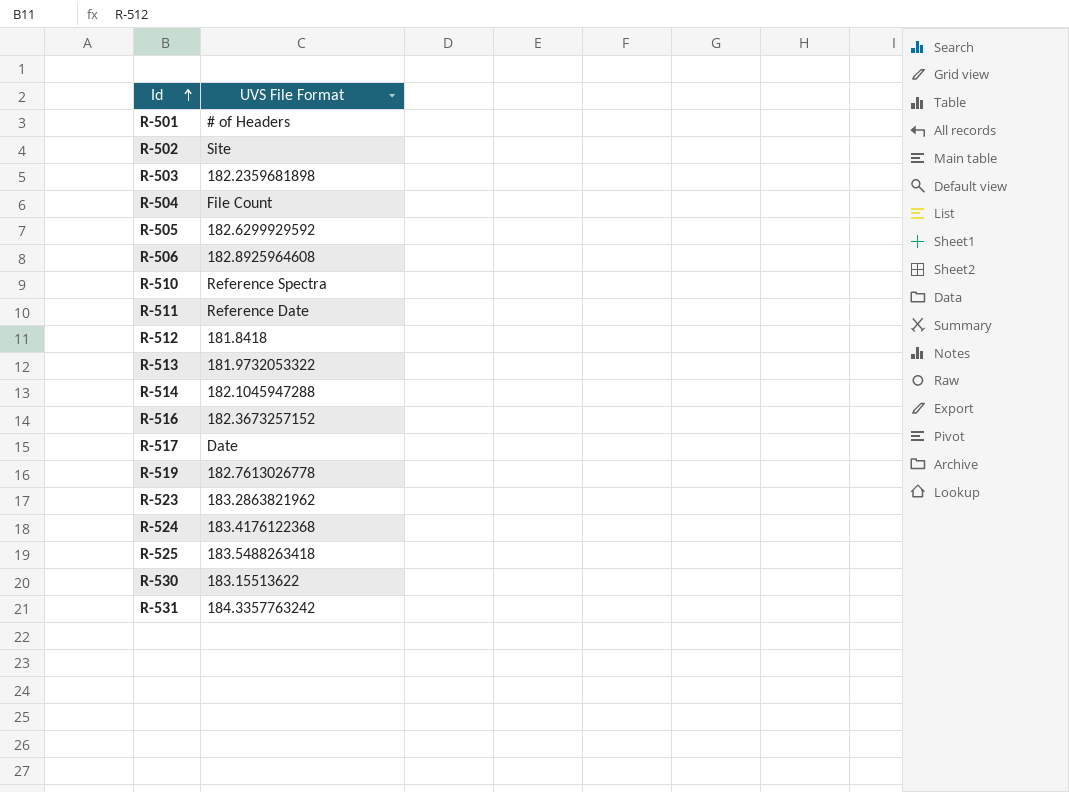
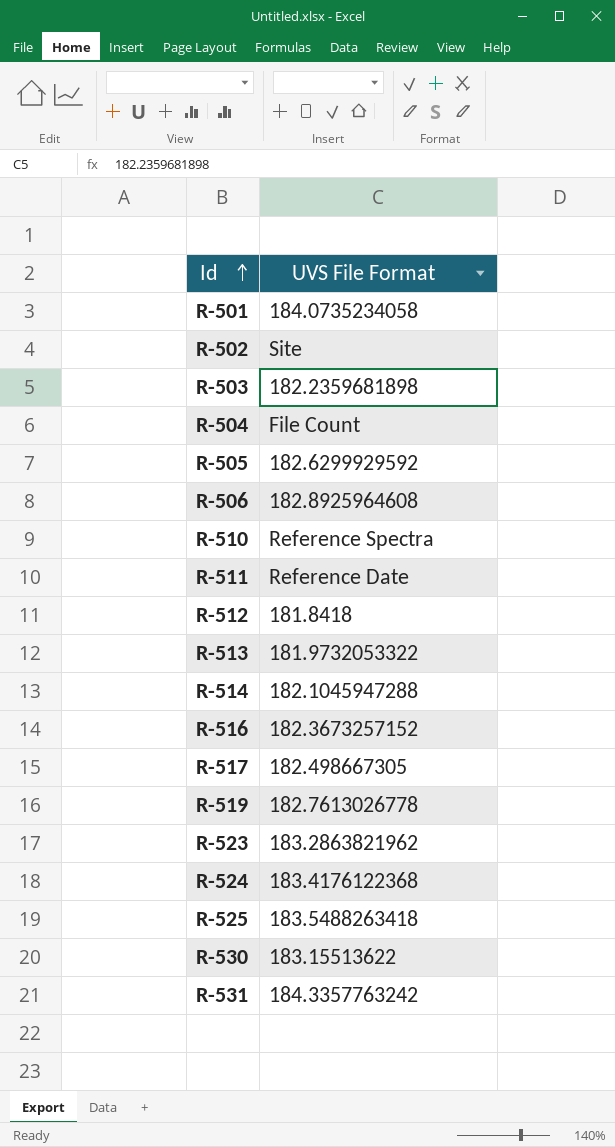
R-501 | UVS File Format: # of Headers -> 184.0735234058
R-517 | UVS File Format: Date -> 182.498667305

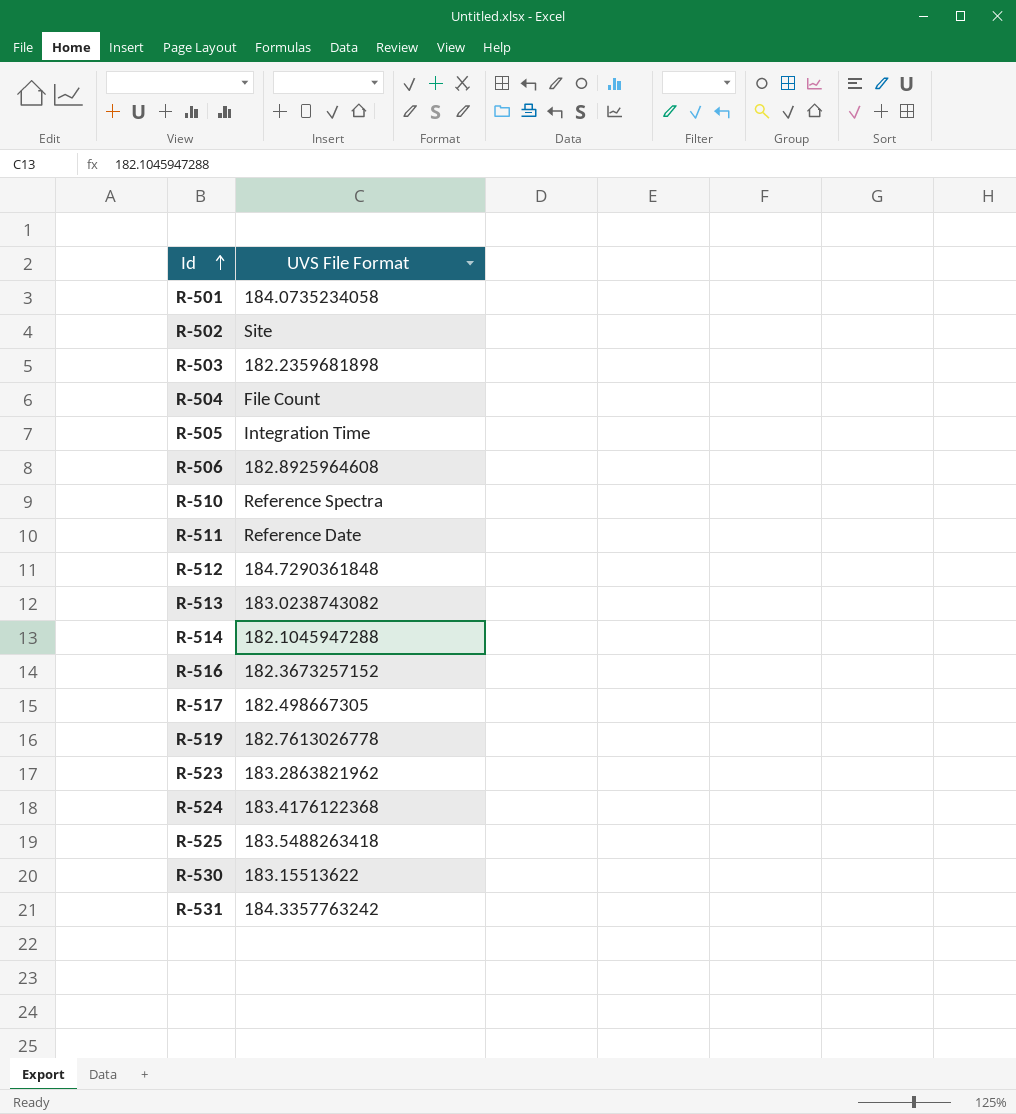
R-505 | UVS File Format: 182.6299929592 -> Integration Time
R-512 | UVS File Format: 181.8418 -> 184.7290361848
R-513 | UVS File Format: 181.9732053322 -> 183.0238743082

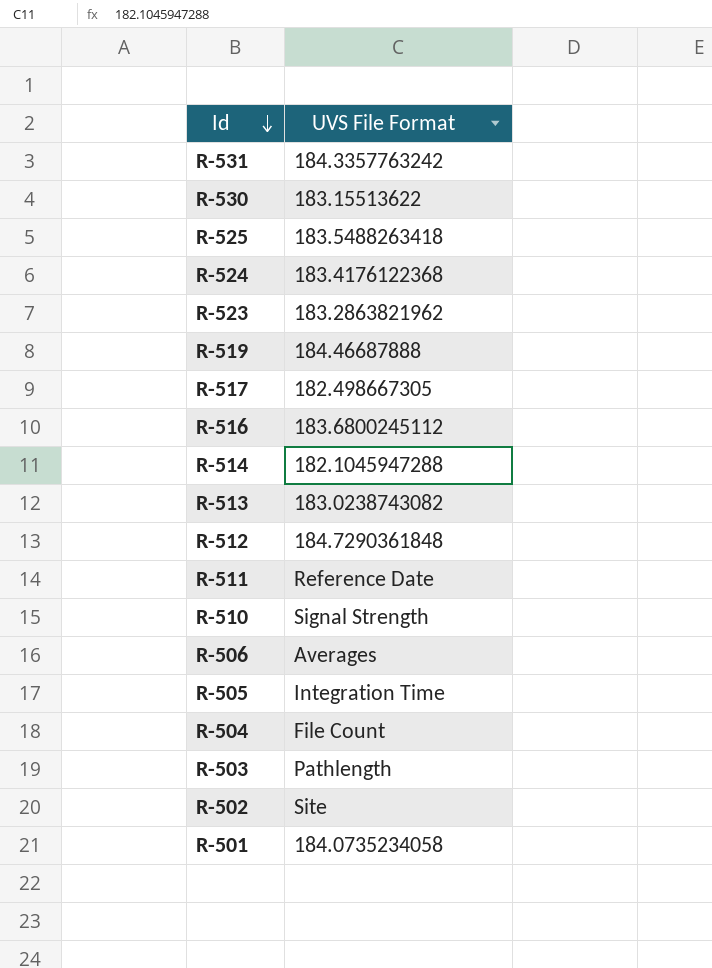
row order: Id ascending -> Id descending
R-519 | UVS File Format: 182.7613026778 -> 184.46687888
R-516 | UVS File Format: 182.3673257152 -> 183.6800245112
R-510 | UVS File Format: Reference Spectra -> Signal Strength
R-506 | UVS File Format: 182.8925964608 -> Averages
R-503 | UVS File Format: 182.2359681898 -> Pathlength

